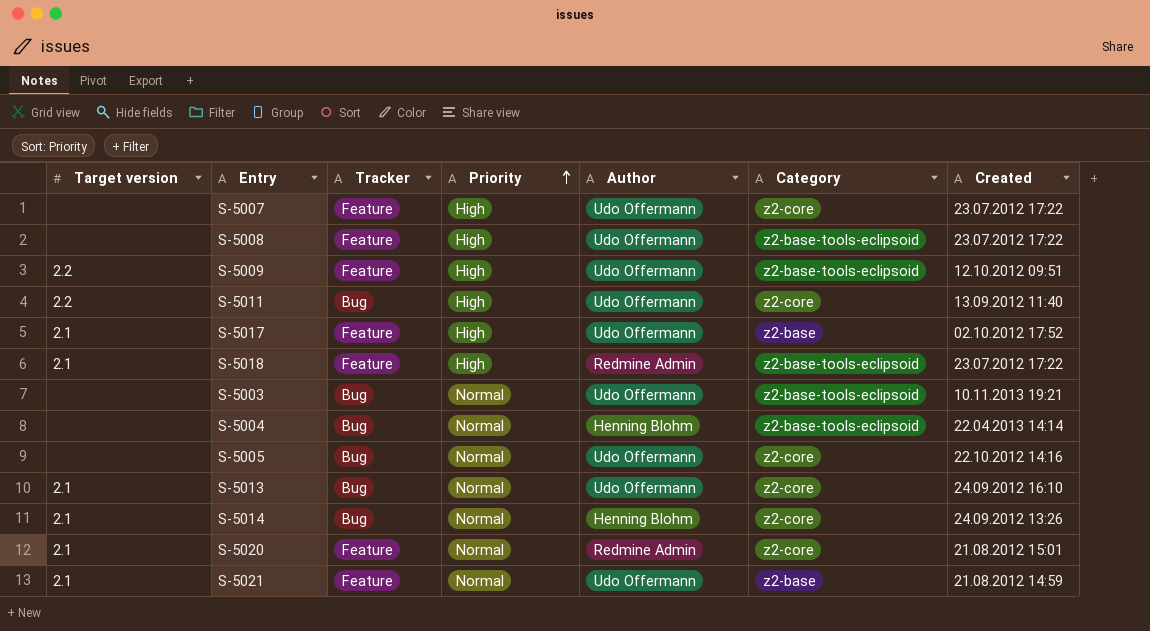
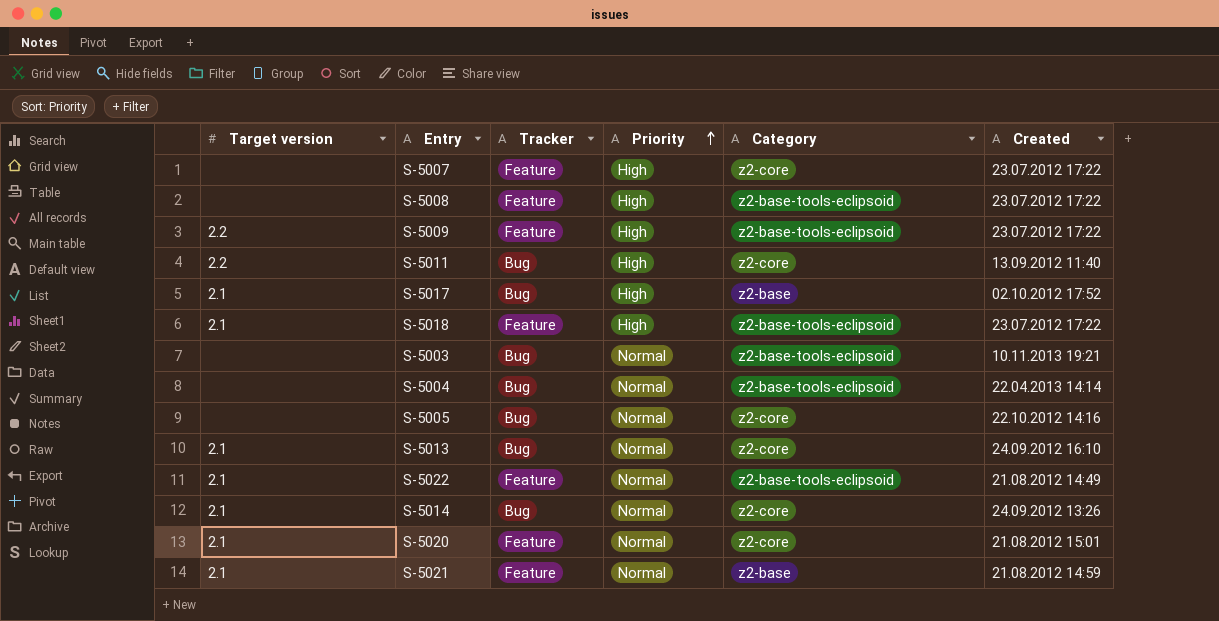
column Author | position: 5 -> none
S-5009 | Created: 12.10.2012 09:51 -> 23.07.2012 17:22
S-5017 | Tracker: Feature -> Bug
row S-5022: none -> 2.1 | Feature | Normal | z2-base-tools-eclipsoid | 21.08.2012 14:49

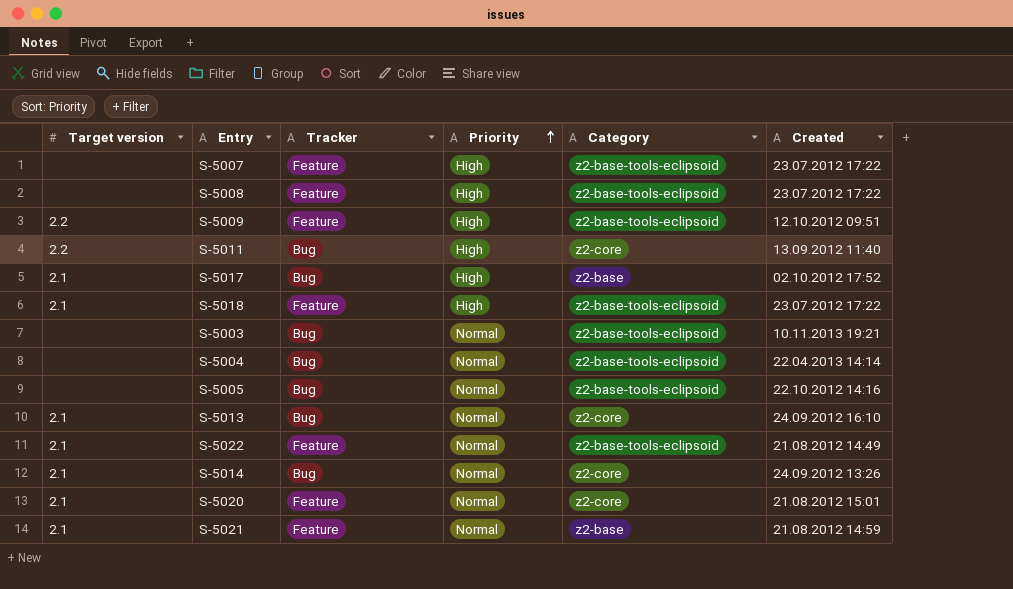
S-5007 | Category: z2-core -> z2-base-tools-eclipsoid
S-5009 | Created: 23.07.2012 17:22 -> 12.10.2012 09:51
S-5005 | Category: z2-core -> z2-base-tools-eclipsoid

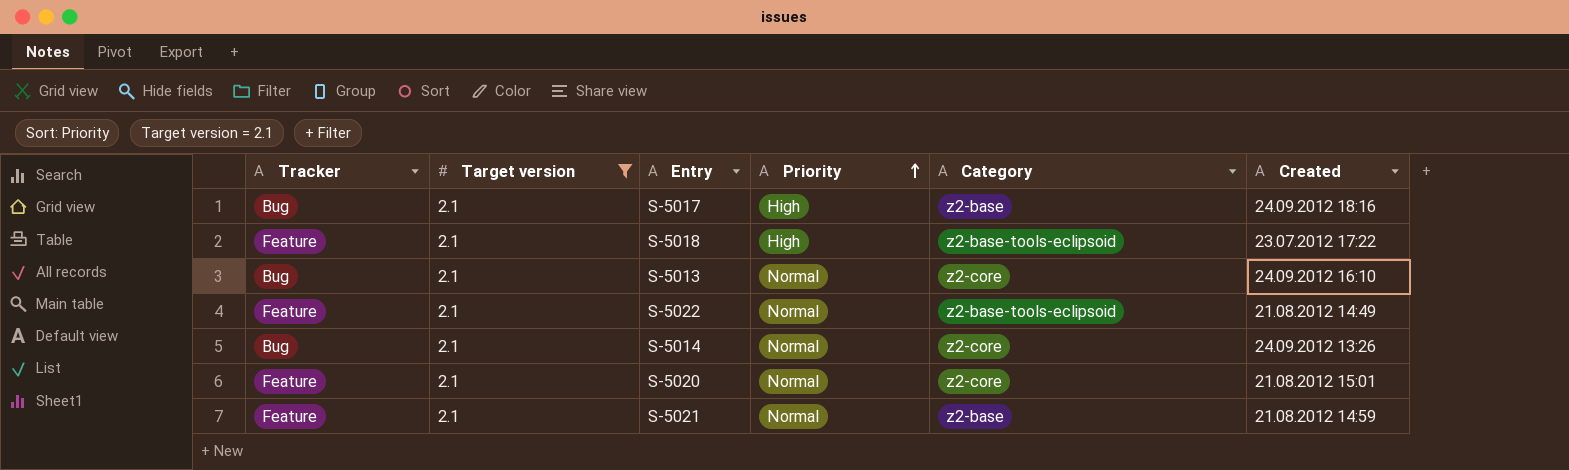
filter: none -> Target version = 2.1
column Tracker | position: 3 -> 1
S-5017 | Created: 02.10.2012 17:52 -> 24.09.2012 18:16

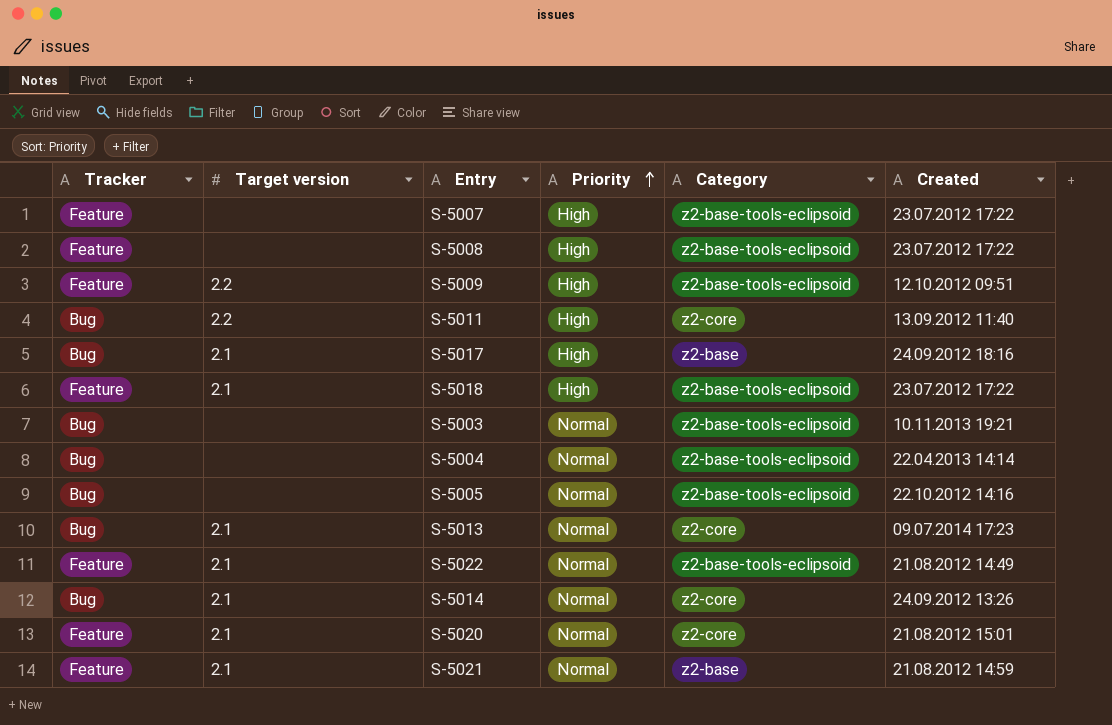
filter: Target version = 2.1 -> none
S-5013 | Created: 24.09.2012 16:10 -> 09.07.2014 17:23

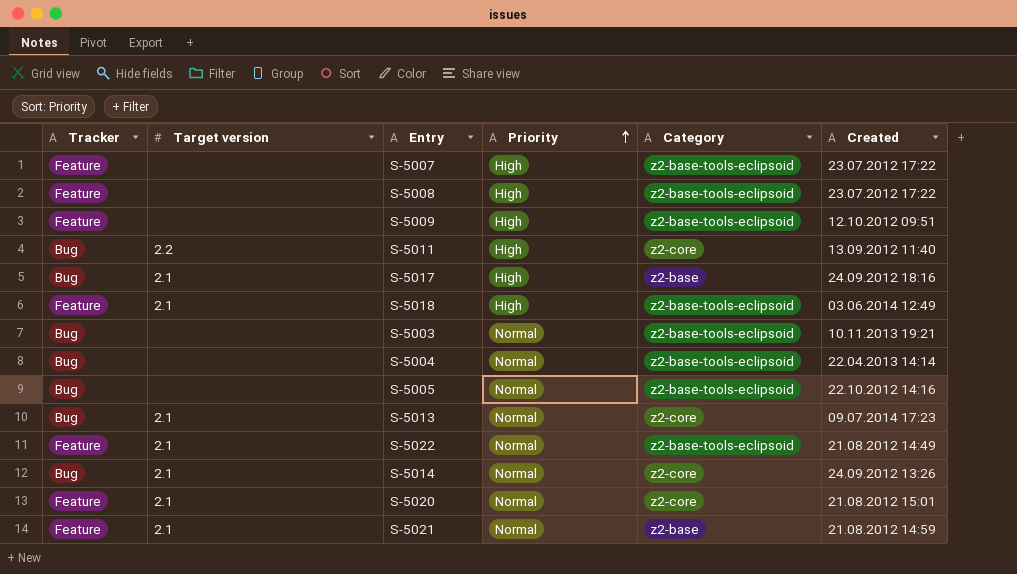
S-5009 | Target version: 2.2 -> none
S-5018 | Created: 23.07.2012 17:22 -> 03.06.2014 12:49

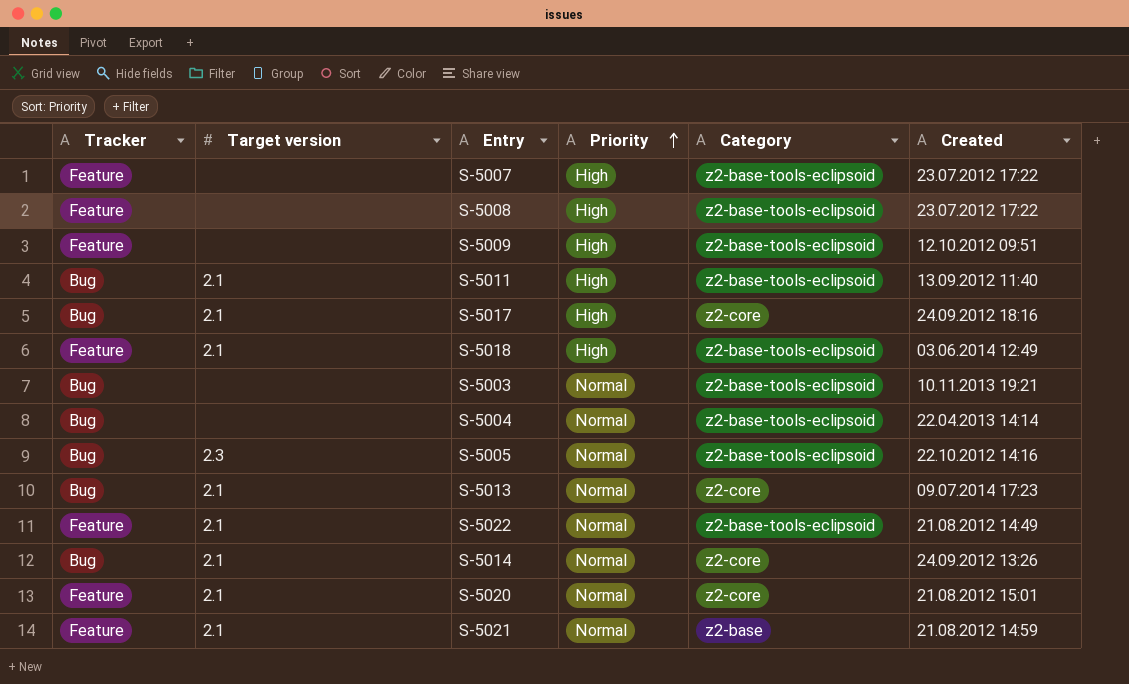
S-5011 | Target version: 2.2 -> 2.1
S-5011 | Category: z2-core -> z2-base-tools-eclipsoid
S-5017 | Category: z2-base -> z2-core
S-5005 | Target version: none -> 2.3

